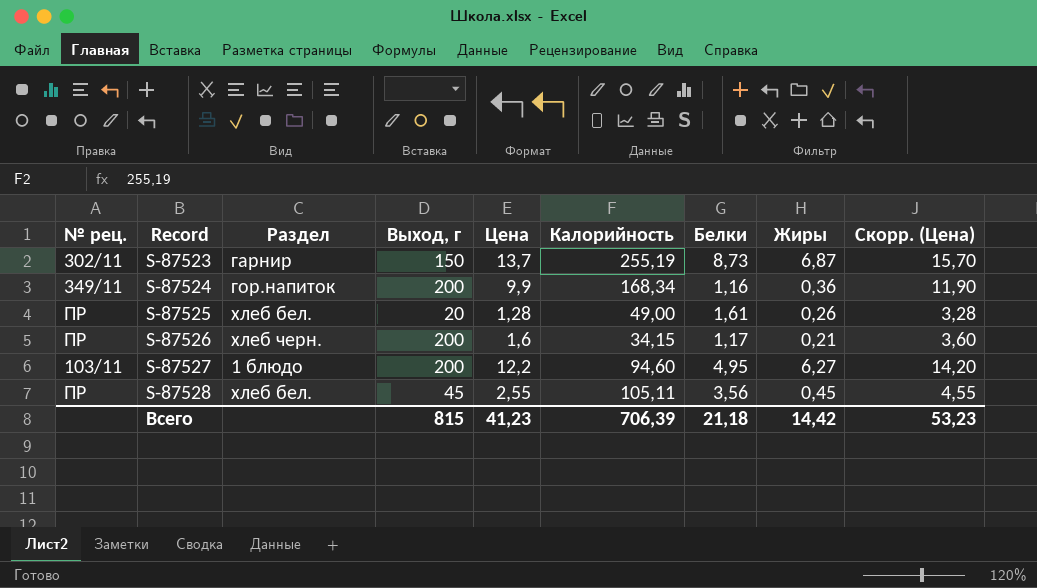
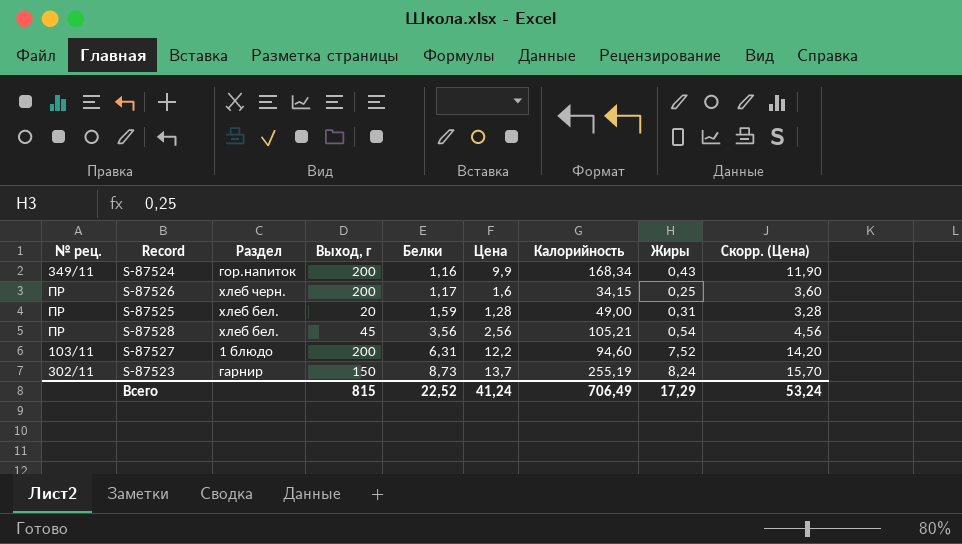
row order: Record ascending -> Белки ascending
column Белки | position: 7 -> 5
S-87524 | Жиры: 0,36 -> 0,43
S-87526 | Жиры: 0,21 -> 0,25
S-87525 | Белки: 1,61 -> 1,59
S-87525 | Жиры: 0,26 -> 0,31
S-87528 | Цена: 2,55 -> 2,56
S-87528 | Калорийность: 105,11 -> 105,21
S-87528 | Жиры: 0,45 -> 0,54
S-87528 | Скорр. (Цена): 4,55 -> 4,56
S-87527 | Белки: 4,95 -> 6,31
S-87527 | Жиры: 6,27 -> 7,52
S-87523 | Жиры: 6,87 -> 8,24
Всего | Белки: 21,18 -> 22,52
Всего | Цена: 41,23 -> 41,24
Всего | Калорийность: 706,39 -> 706,49
Всего | Жиры: 14,42 -> 17,29
Всего | Скорр. (Цена): 53,23 -> 53,24

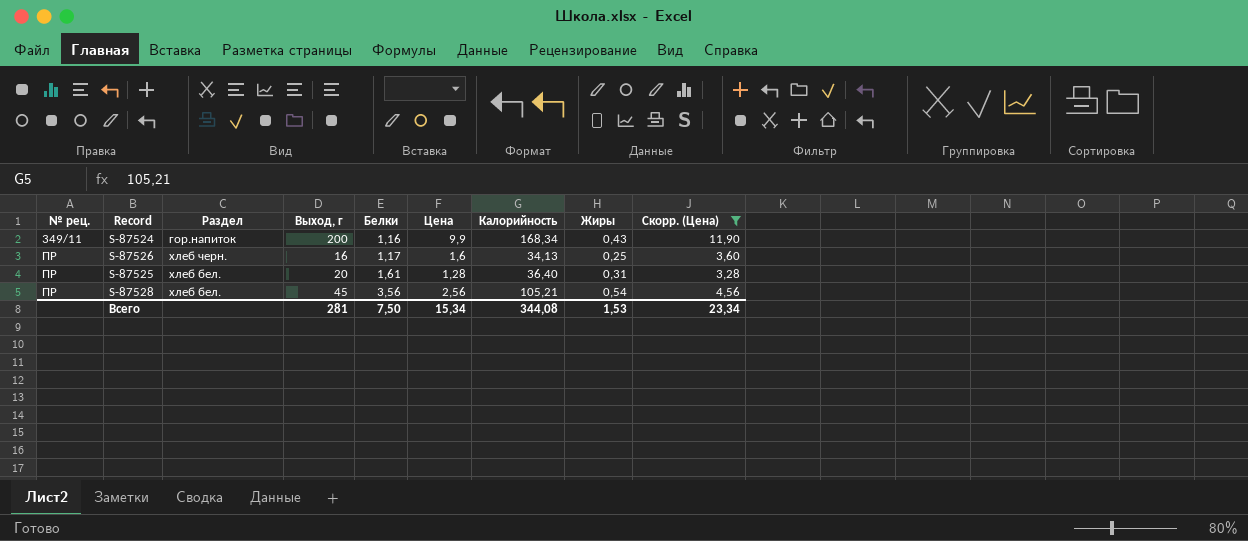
filter: none -> Скорр. (Цена) <= 11,90
S-87526 | Выход, г: 200 -> 16
S-87526 | Калорийность: 34,15 -> 34,13
S-87525 | Белки: 1,59 -> 1,61
S-87525 | Калорийность: 49,00 -> 36,40
Всего | Выход, г: 815 -> 281
Всего | Белки: 22,52 -> 7,50
Всего | Цена: 41,24 -> 15,34
Всего | Калорийность: 706,49 -> 344,08
Всего | Жиры: 17,29 -> 1,53
Всего | Скорр. (Цена): 53,24 -> 23,34

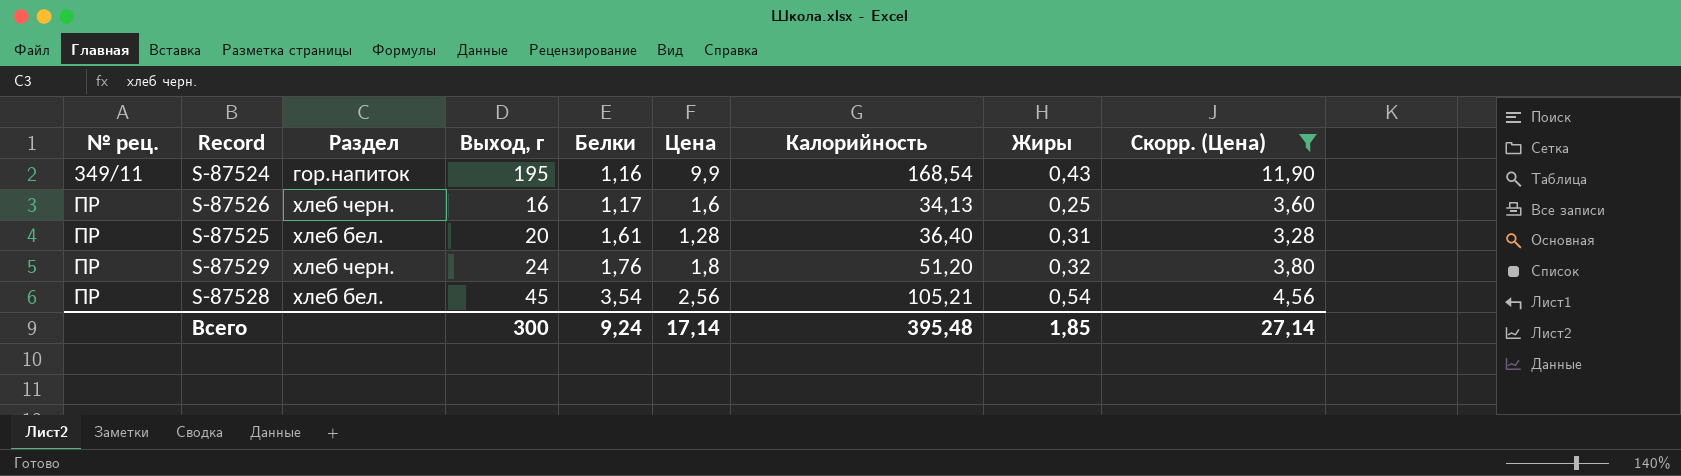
S-87524 | Выход, г: 200 -> 195
S-87524 | Калорийность: 168,34 -> 168,54
row S-87529: none -> ПР | хлеб черн. | 24 | 1,76 | 1,8 | 51,20 | 0,32 | 3,80
S-87528 | Белки: 3,56 -> 3,54
Всего | Выход, г: 281 -> 300
Всего | Белки: 7,50 -> 9,24
Всего | Цена: 15,34 -> 17,14
Всего | Калорийность: 344,08 -> 395,48
Всего | Жиры: 1,53 -> 1,85
Всего | Скорр. (Цена): 23,34 -> 27,14

